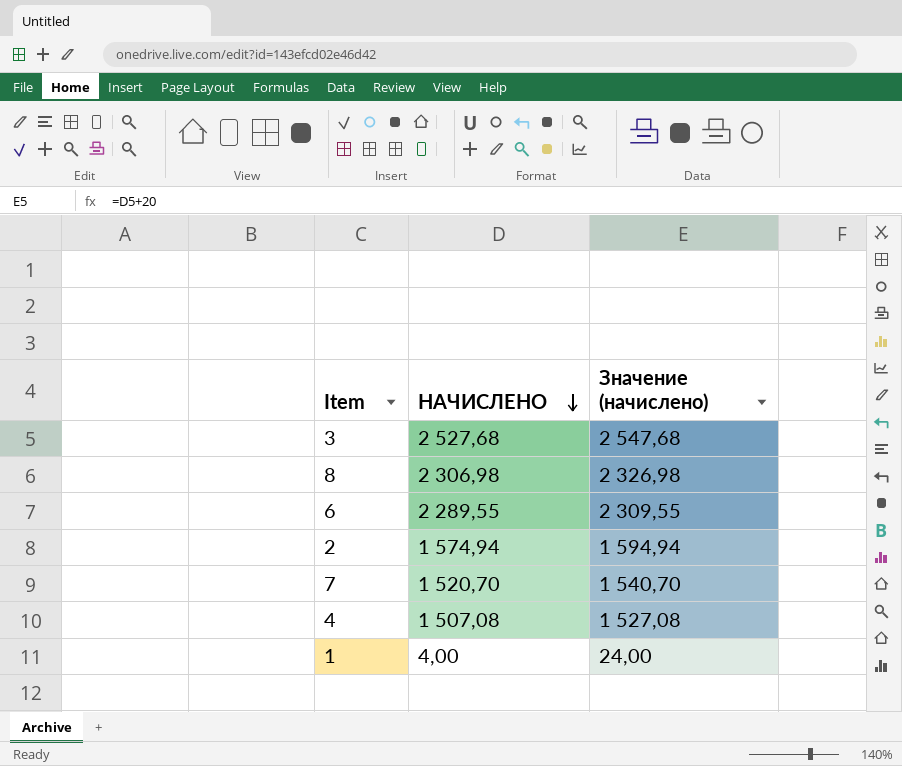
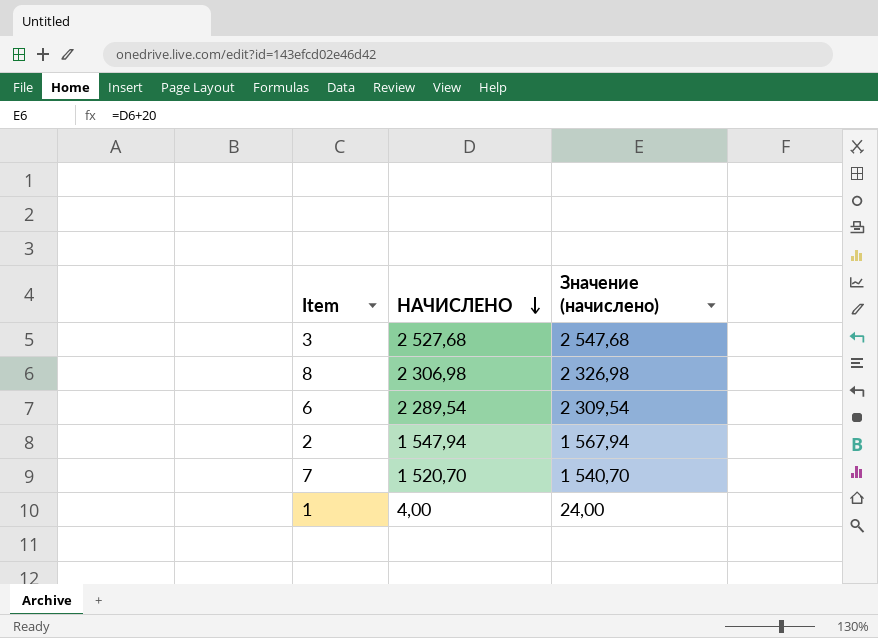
row 4: 1 507,08 | 1 527,08 -> none
6 | НАЧИСЛЕНО: 2 289,55 -> 2 289,54
6 | Значение (начислено): 2 309,55 -> 2 309,54
2 | НАЧИСЛЕНО: 1 574,94 -> 1 547,94
2 | Значение (начислено): 1 594,94 -> 1 567,94

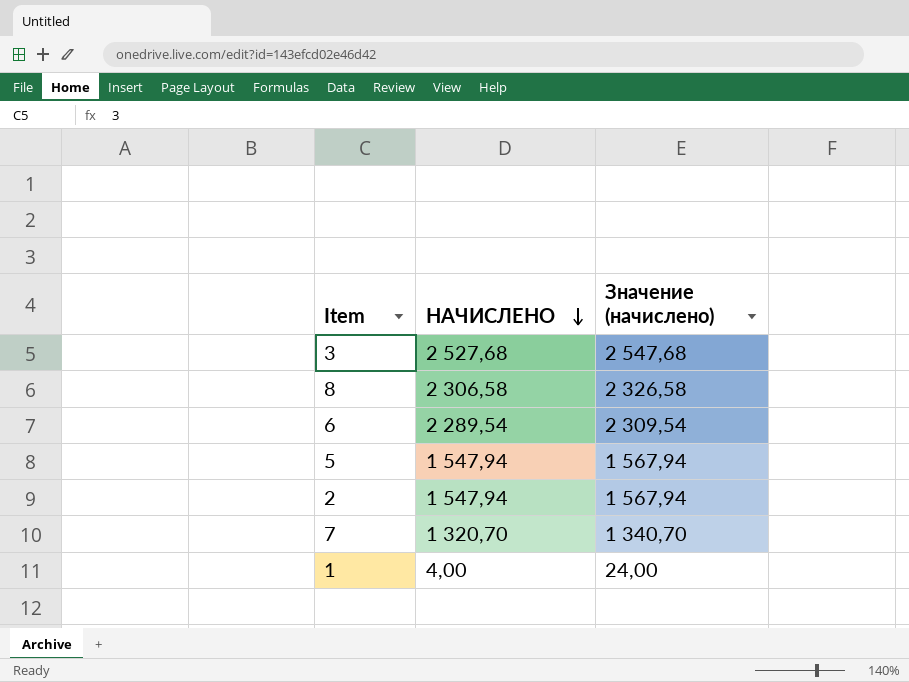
8 | НАЧИСЛЕНО: 2 306,98 -> 2 306,58
8 | Значение (начислено): 2 326,98 -> 2 326,58
row 5: none -> 1 547,94 | 1 567,94
7 | НАЧИСЛЕНО: 1 520,70 -> 1 320,70
7 | Значение (начислено): 1 540,70 -> 1 340,70

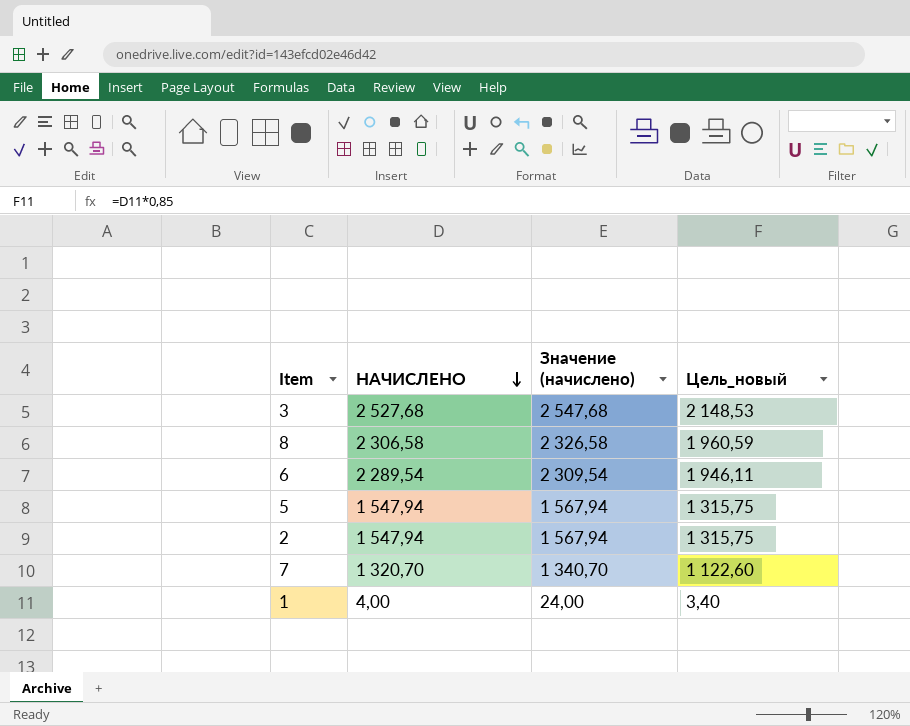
column Цель_новый | formula: none -> [НАЧИСЛЕНО] * 0,85

